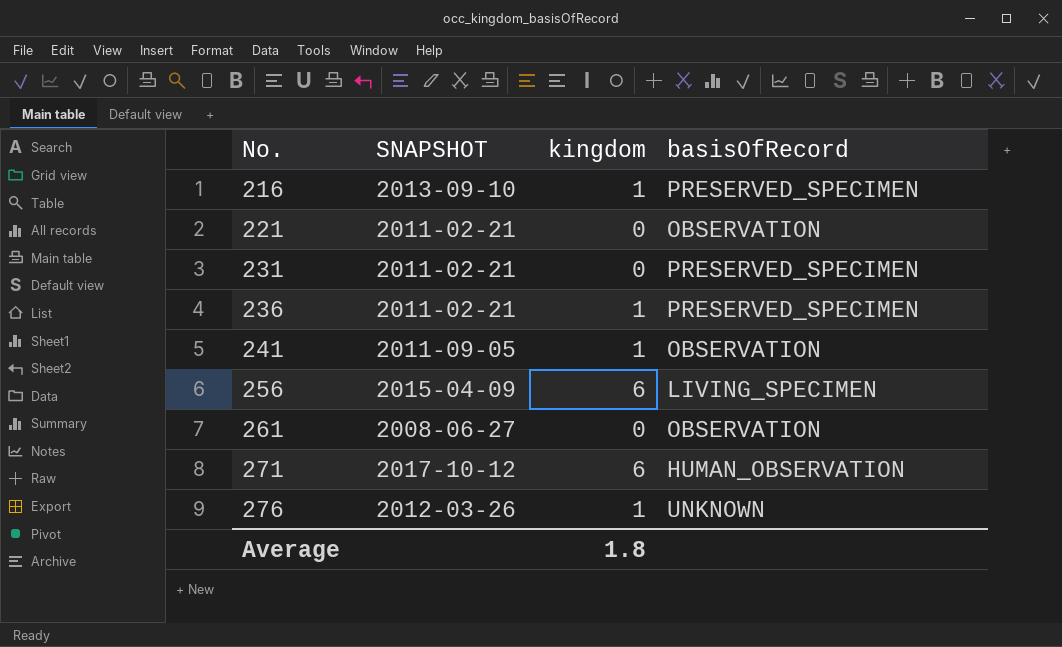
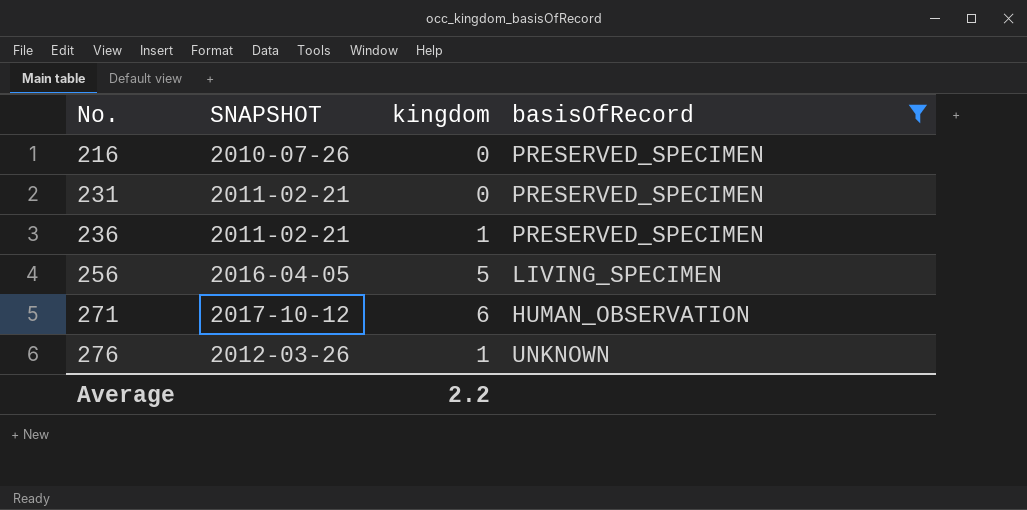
filter: none -> basisOfRecord != OBSERVATION
216 | SNAPSHOT: 2013-09-10 -> 2010-07-26
216 | kingdom: 1 -> 0
256 | SNAPSHOT: 2015-04-09 -> 2016-04-05
256 | kingdom: 6 -> 5
Average | kingdom: 1.8 -> 2.2

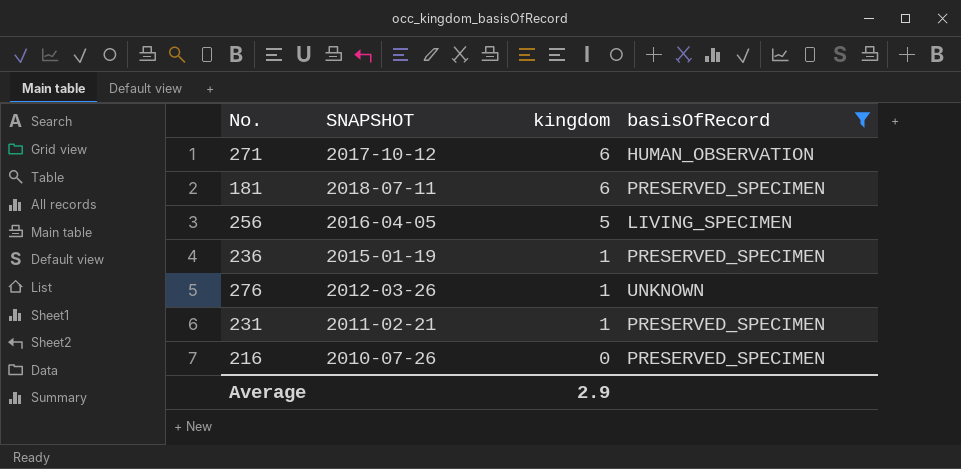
row order: No. ascending -> kingdom descending
row 181: none -> 2018-07-11 | 6 | PRESERVED_SPECIMEN
236 | SNAPSHOT: 2011-02-21 -> 2015-01-19
231 | kingdom: 0 -> 1
Average | kingdom: 2.2 -> 2.9

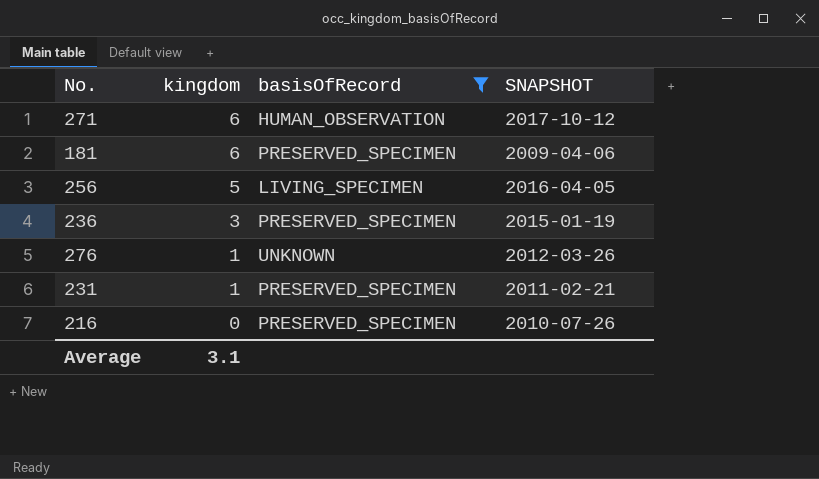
column SNAPSHOT | position: 2 -> 4
181 | SNAPSHOT: 2018-07-11 -> 2009-04-06
236 | kingdom: 1 -> 3
Average | kingdom: 2.9 -> 3.1

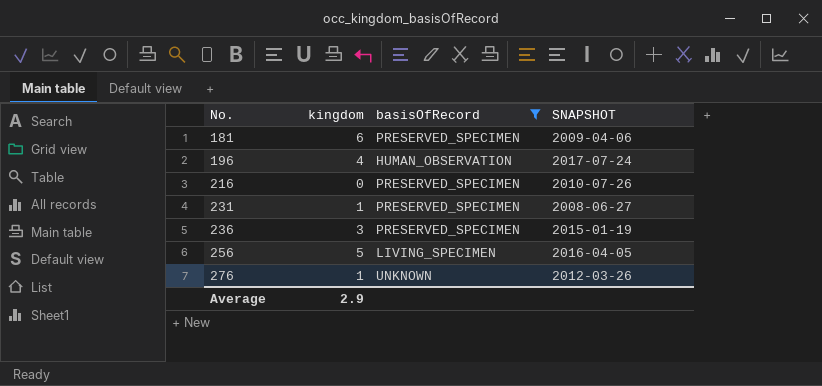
row order: kingdom descending -> No. ascending
row 271: 6 | HUMAN_OBSERVATION | 2017-10-12 -> none
row 196: none -> 4 | HUMAN_OBSERVATION | 2017-07-24
231 | SNAPSHOT: 2011-02-21 -> 2008-06-27
Average | kingdom: 3.1 -> 2.9

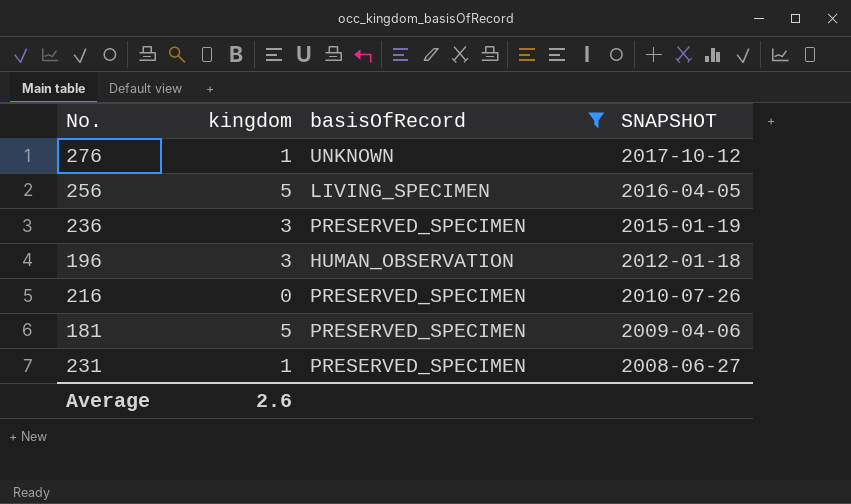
row order: No. ascending -> SNAPSHOT descending
276 | SNAPSHOT: 2012-03-26 -> 2017-10-12
196 | kingdom: 4 -> 3
196 | SNAPSHOT: 2017-07-24 -> 2012-01-18
181 | kingdom: 6 -> 5
Average | kingdom: 2.9 -> 2.6

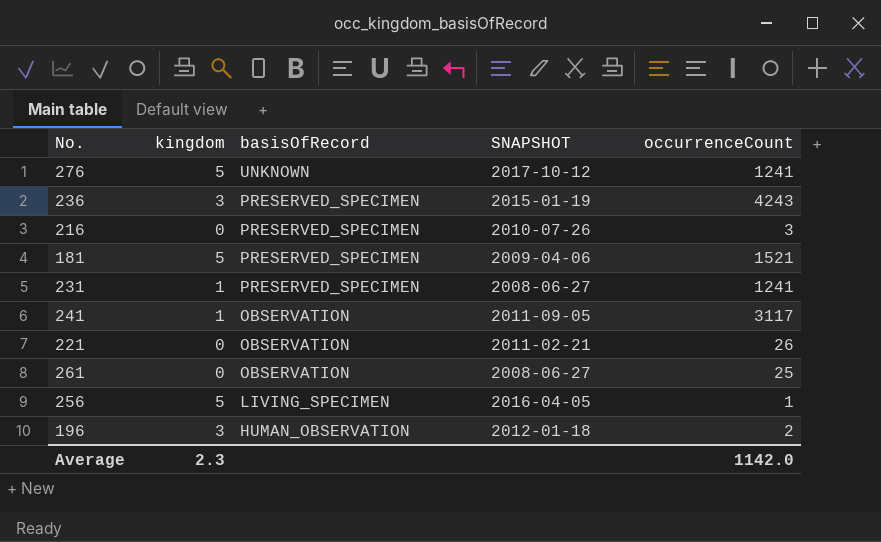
filter: basisOfRecord != OBSERVATION -> none
row order: SNAPSHOT descending -> basisOfRecord descending
column occurrenceCount | position: none -> 5
276 | kingdom: 1 -> 5
Average | kingdom: 2.6 -> 2.3

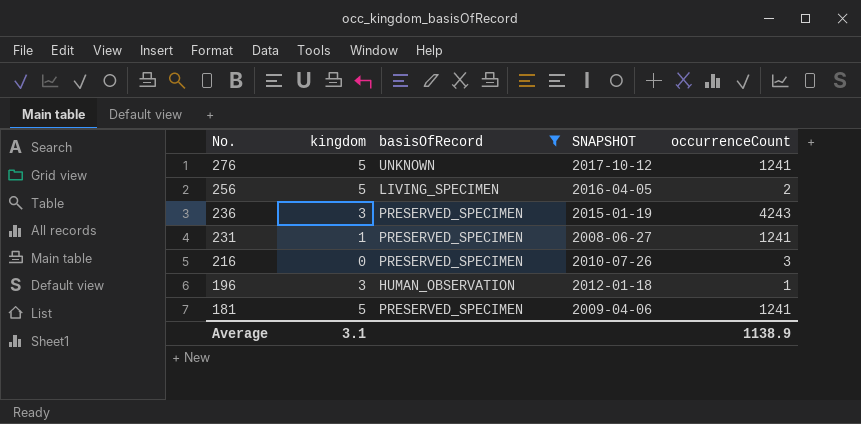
filter: none -> basisOfRecord != OBSERVATION
row order: basisOfRecord descending -> No. descending
256 | occurrenceCount: 1 -> 2
196 | occurrenceCount: 2 -> 1
181 | occurrenceCount: 1521 -> 1241
Average | kingdom: 2.3 -> 3.1
Average | occurrenceCount: 1142.0 -> 1138.9

